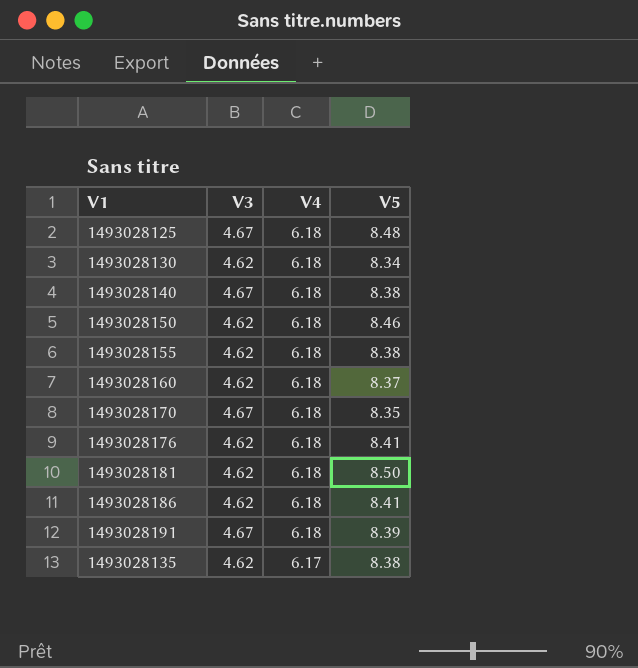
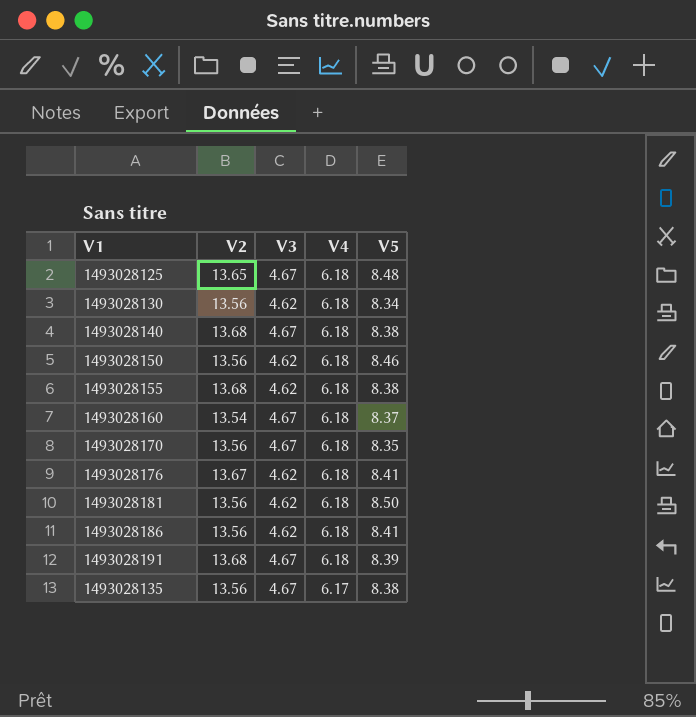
column V2 | position: none -> 2
1493028160 | V3: 4.62 -> 4.67
1493028135 | V3: 4.62 -> 4.67

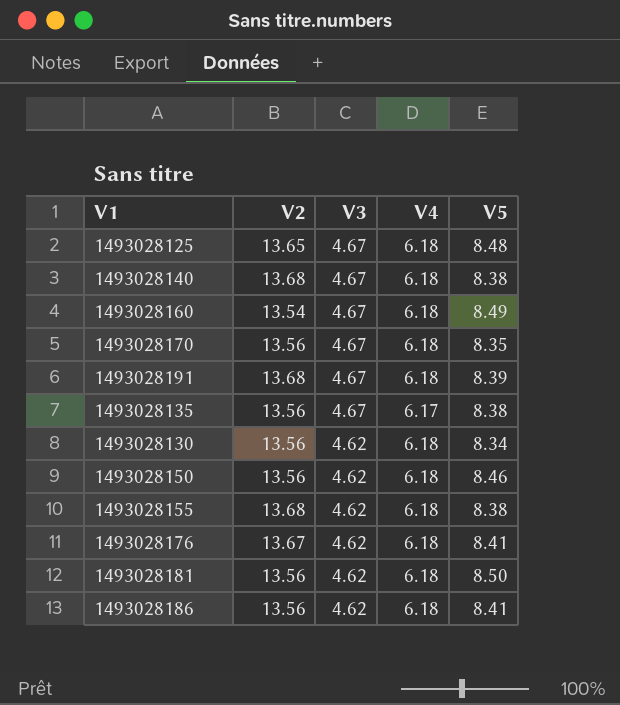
row order: V4 descending -> V3 descending
1493028160 | V5: 8.37 -> 8.49

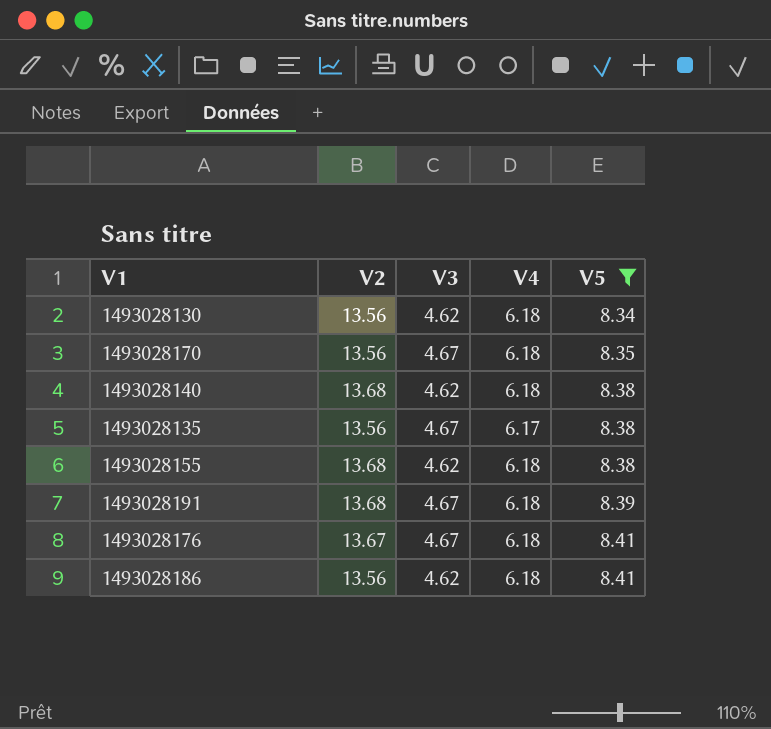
filter: none -> V5 <= 8.41
row order: V3 descending -> V5 ascending
1493028140 | V3: 4.67 -> 4.62
1493028176 | V3: 4.62 -> 4.67

